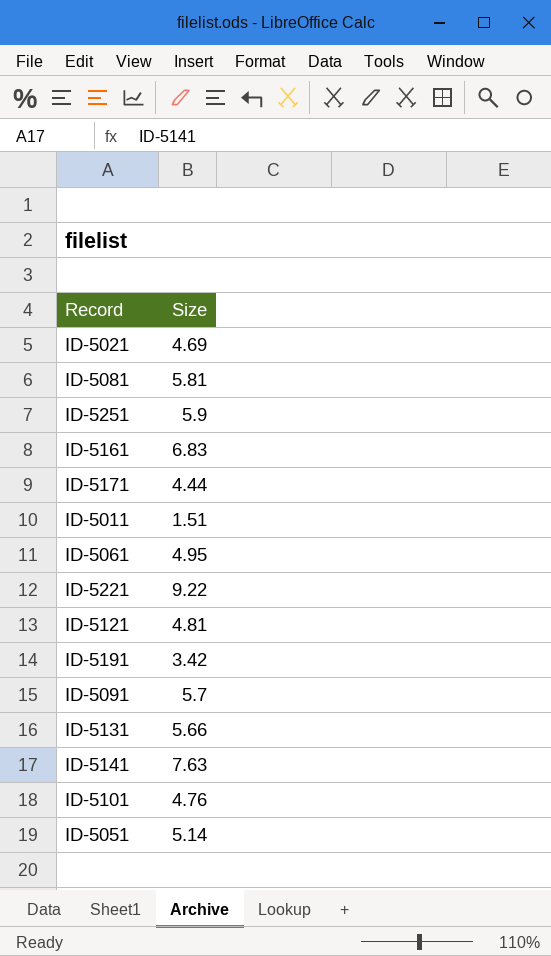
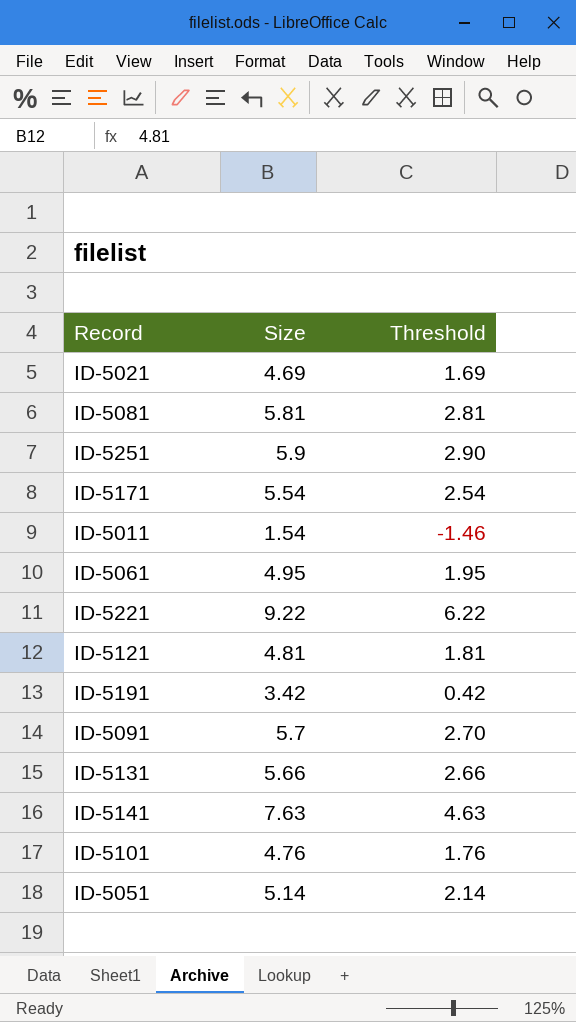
column Threshold | formula: none -> [Size] - 3
row ID-5161: 6.83 -> none
ID-5171 | Size: 4.44 -> 5.54
ID-5011 | Size: 1.51 -> 1.54

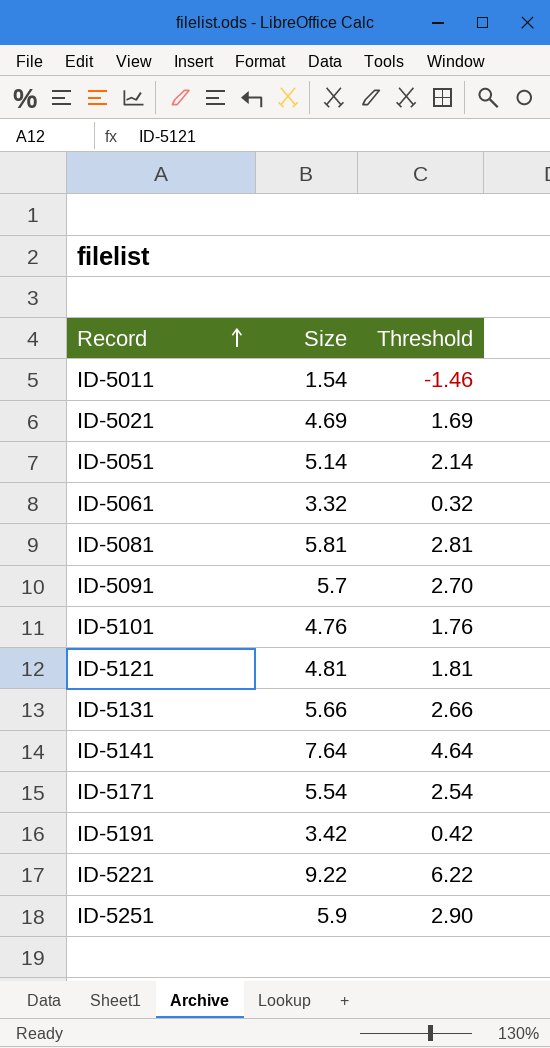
row order: none -> Record ascending
ID-5061 | Size: 4.95 -> 3.32
ID-5061 | Threshold: 1.95 -> 0.32
ID-5141 | Size: 7.63 -> 7.64
ID-5141 | Threshold: 4.63 -> 4.64

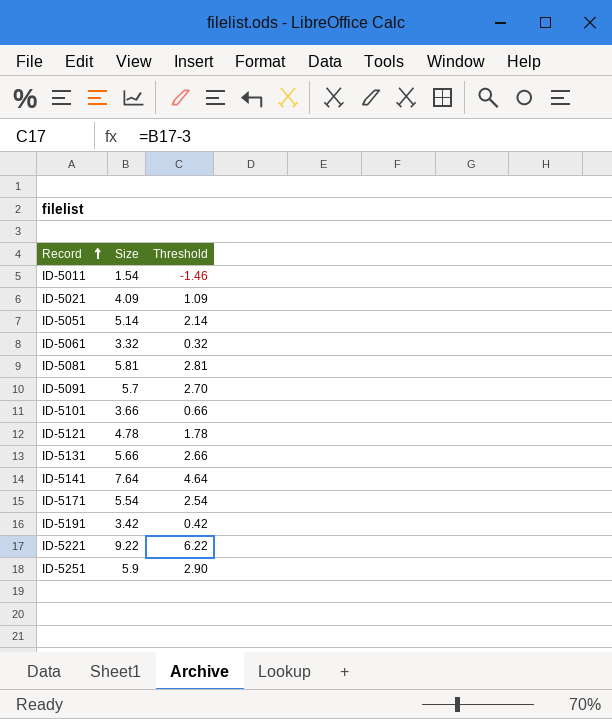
ID-5021 | Size: 4.69 -> 4.09
ID-5021 | Threshold: 1.69 -> 1.09
ID-5101 | Size: 4.76 -> 3.66
ID-5101 | Threshold: 1.76 -> 0.66
ID-5121 | Size: 4.81 -> 4.78
ID-5121 | Threshold: 1.81 -> 1.78

